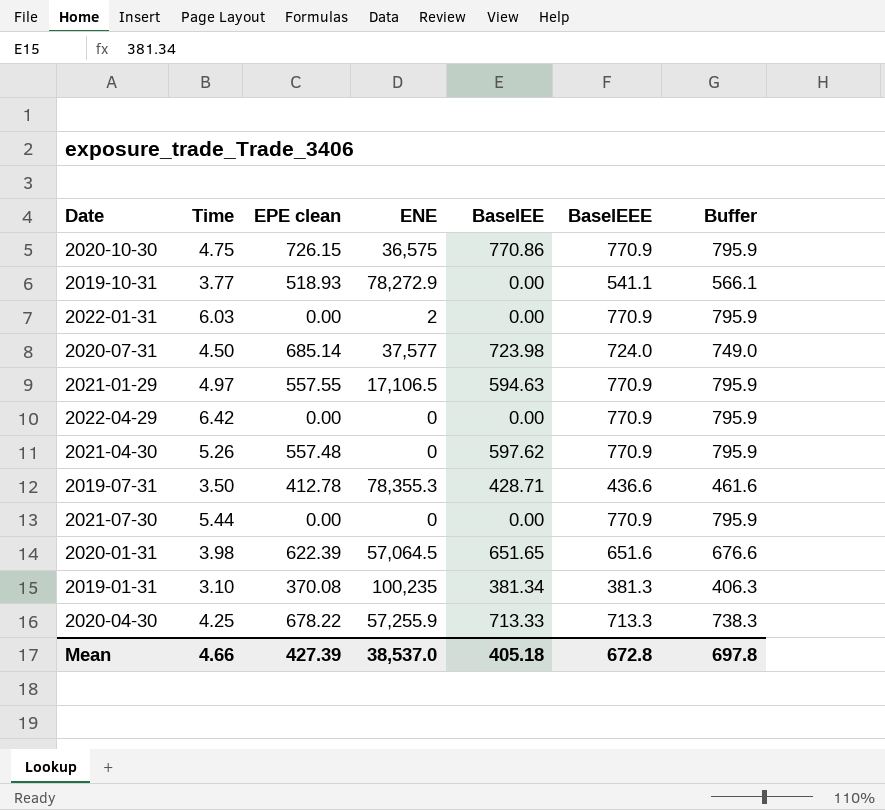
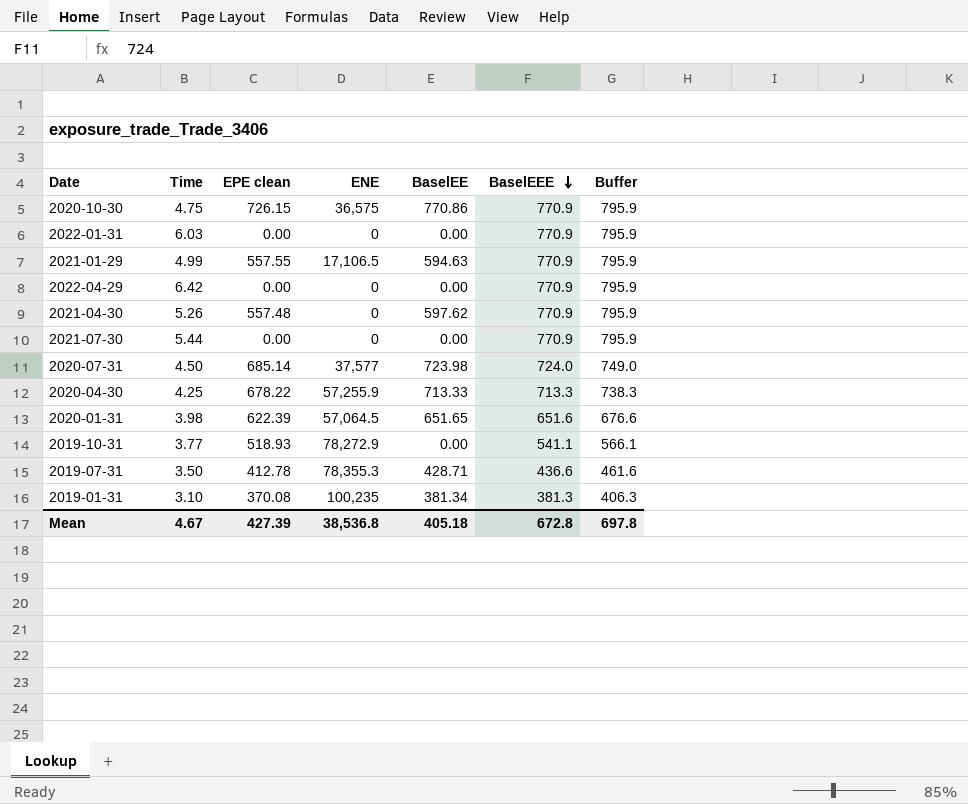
row order: none -> BaselEEE descending
2022-01-31 | ENE: 2 -> 0
2021-01-29 | Time: 4.97 -> 4.99
Mean | Time: 4.66 -> 4.67
Mean | ENE: 38,537.0 -> 38,536.8

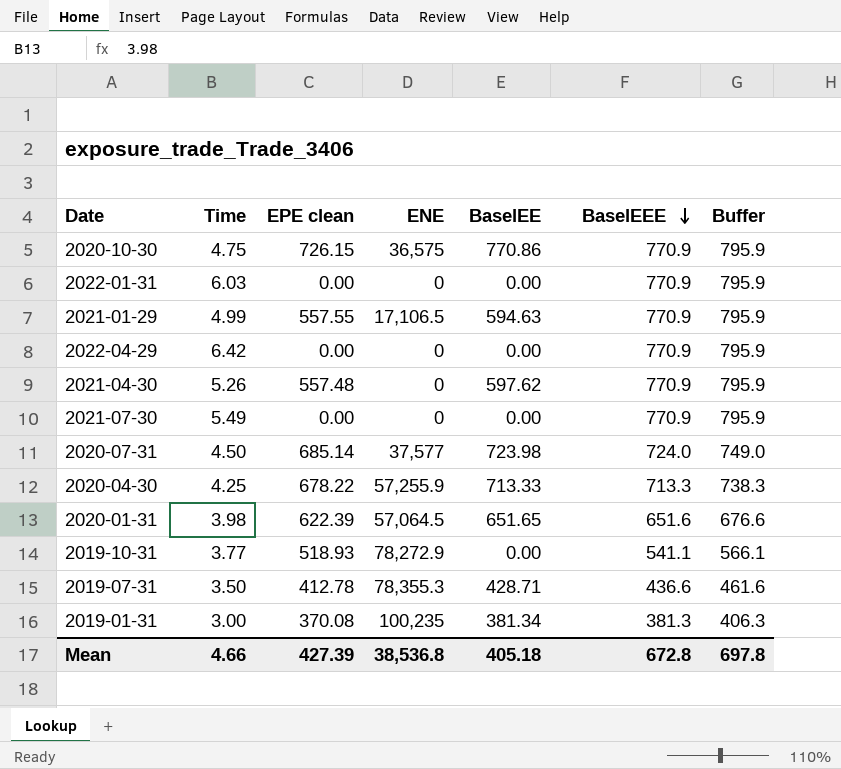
2021-07-30 | Time: 5.44 -> 5.49
2019-01-31 | Time: 3.10 -> 3.00
Mean | Time: 4.67 -> 4.66

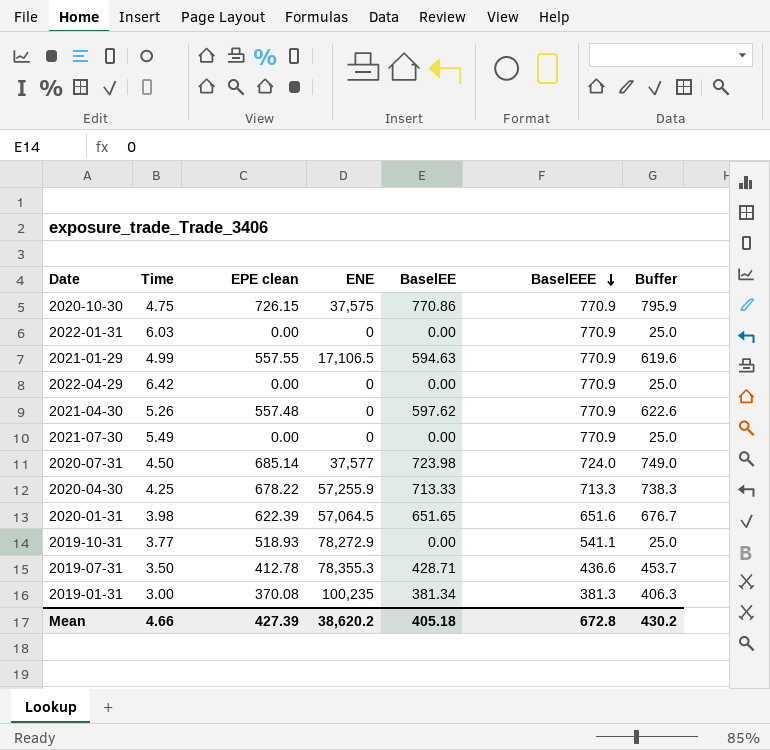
column Buffer | formula: [BaselEEE] + 25 -> [BaselEE] + 25
2020-10-30 | ENE: 36,575 -> 37,575
Mean | ENE: 38,536.8 -> 38,620.2
Mean | Buffer: 697.8 -> 430.2

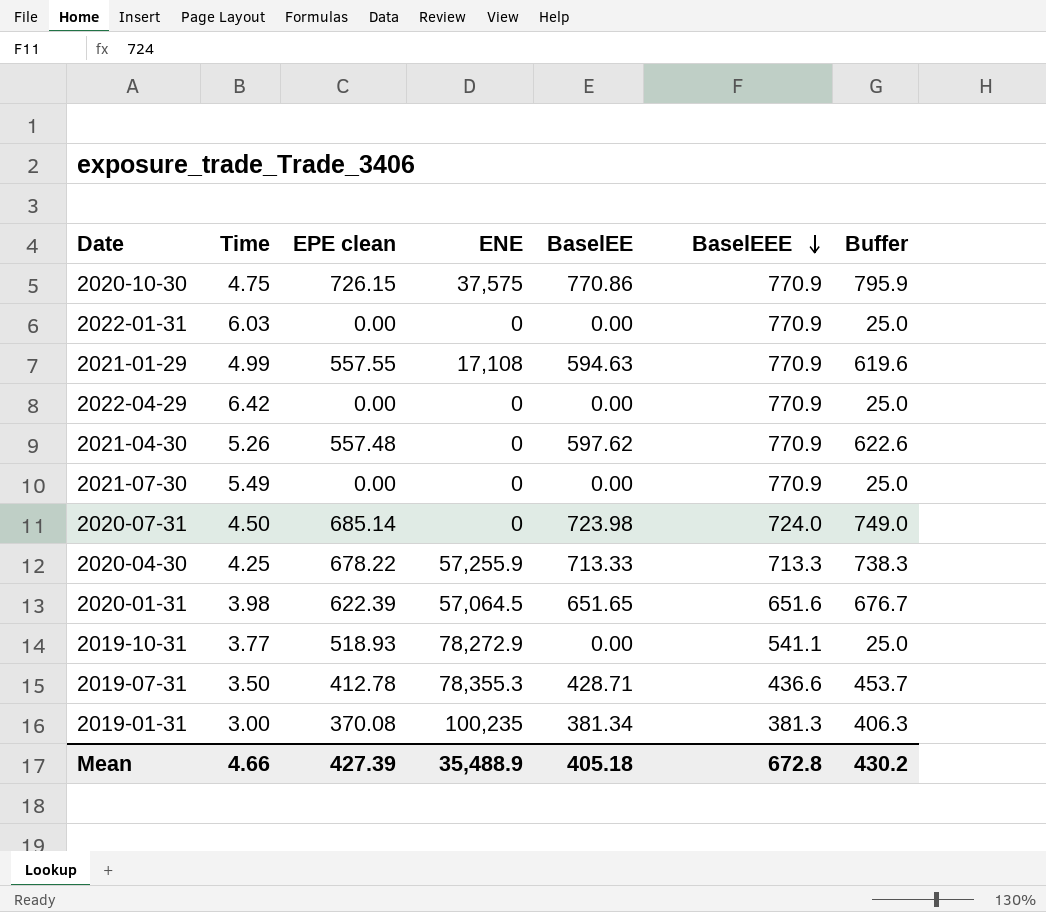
2021-01-29 | ENE: 17,106.5 -> 17,108
2020-07-31 | ENE: 37,577 -> 0
Mean | ENE: 38,620.2 -> 35,488.9

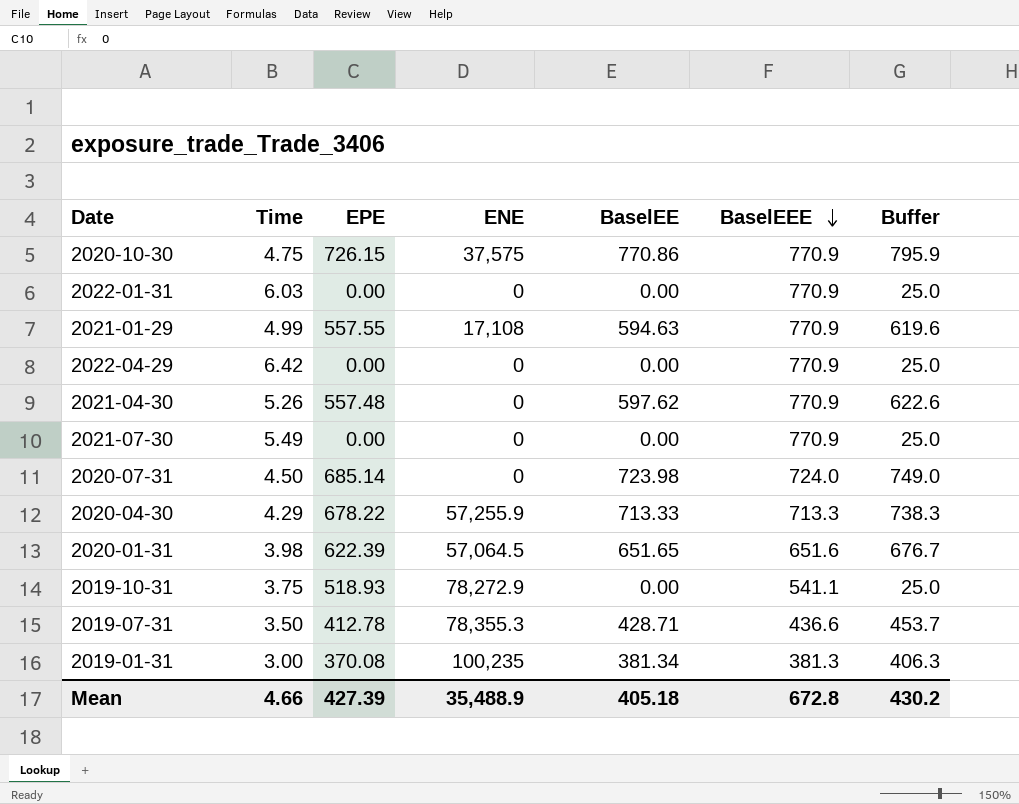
column name: EPE clean -> EPE
2020-04-30 | Time: 4.25 -> 4.29
2019-10-31 | Time: 3.77 -> 3.75

